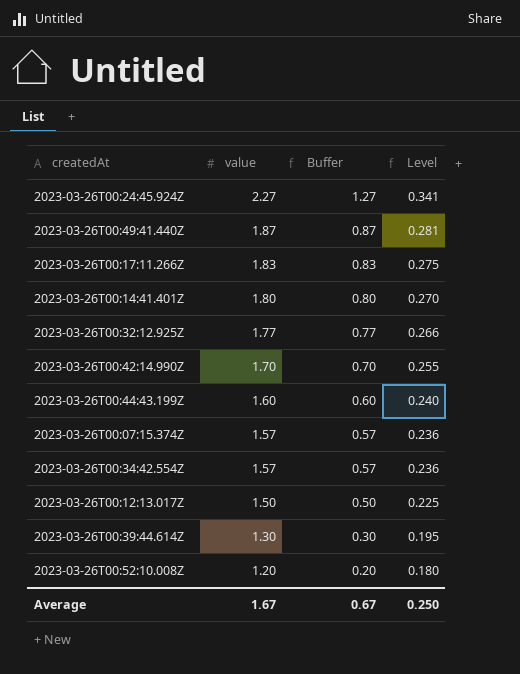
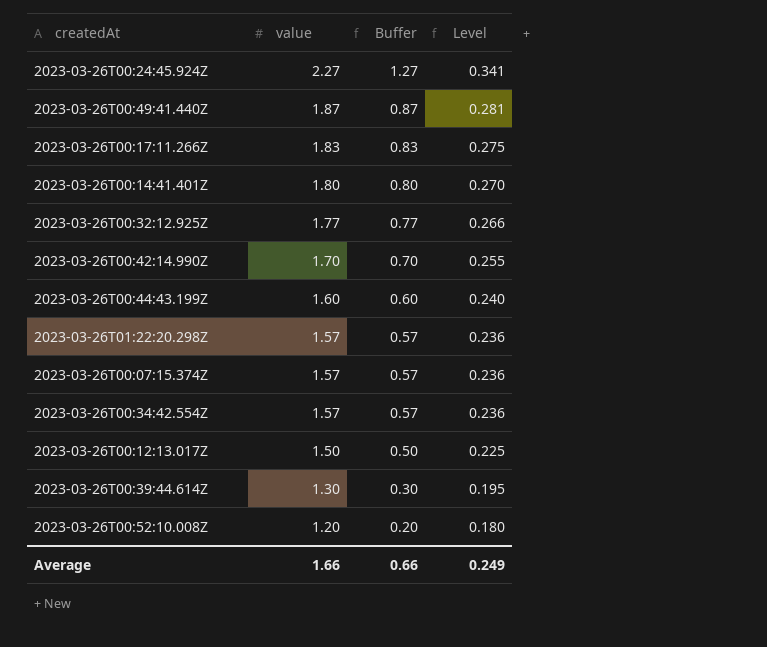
row 2023-03-26T01:22:20.298Z: none -> 1.57 | 0.57 | 0.236
Average | value: 1.67 -> 1.66
Average | Buffer: 0.67 -> 0.66
Average | Level: 0.250 -> 0.249

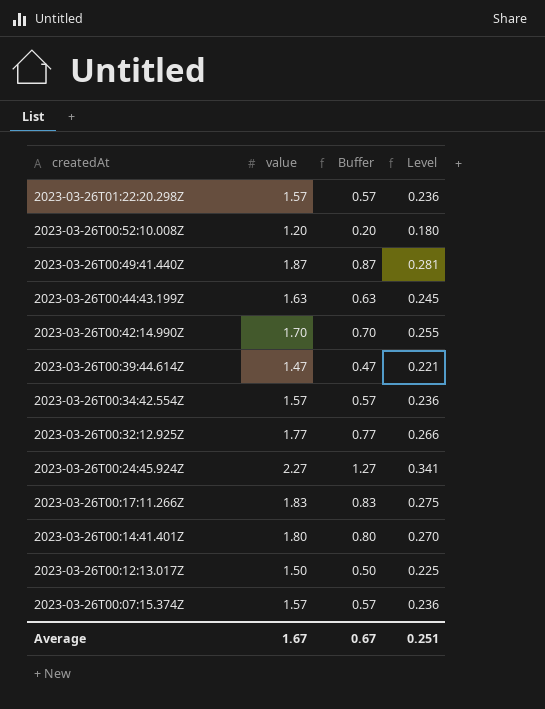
row order: value descending -> createdAt descending
2023-03-26T00:44:43.199Z | value: 1.60 -> 1.63
2023-03-26T00:44:43.199Z | Buffer: 0.60 -> 0.63
2023-03-26T00:44:43.199Z | Level: 0.240 -> 0.245
2023-03-26T00:39:44.614Z | value: 1.30 -> 1.47
2023-03-26T00:39:44.614Z | Buffer: 0.30 -> 0.47
2023-03-26T00:39:44.614Z | Level: 0.195 -> 0.221
Average | value: 1.66 -> 1.67
Average | Buffer: 0.66 -> 0.67
Average | Level: 0.249 -> 0.251

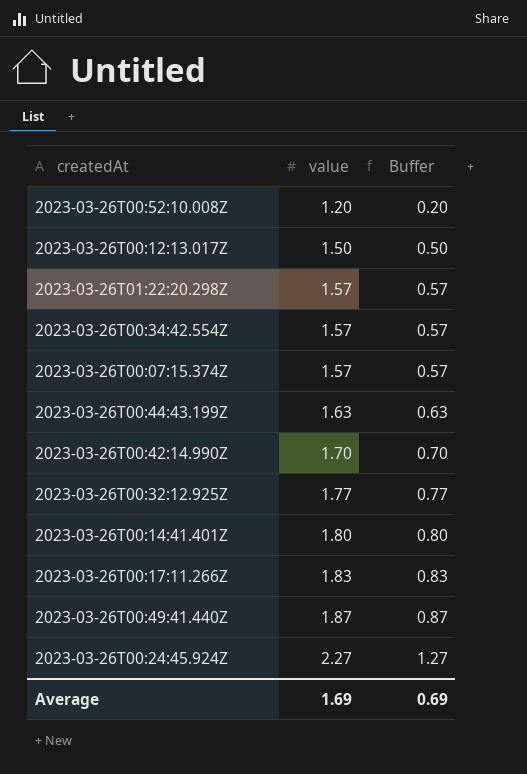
row order: createdAt descending -> value ascending
column Level | formula: [value] * 0.15 -> none
row 2023-03-26T00:39:44.614Z: 1.47 | 0.47 | 0.221 -> none
Average | value: 1.67 -> 1.69
Average | Buffer: 0.67 -> 0.69

